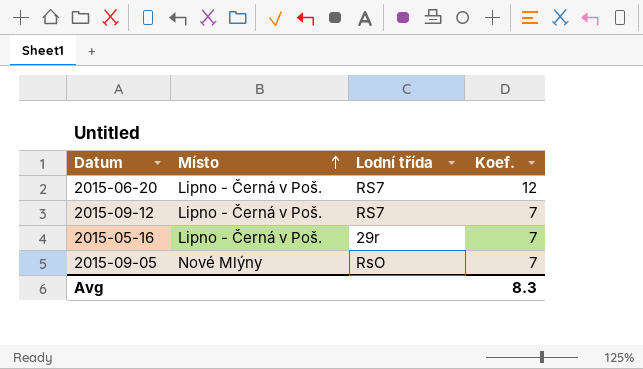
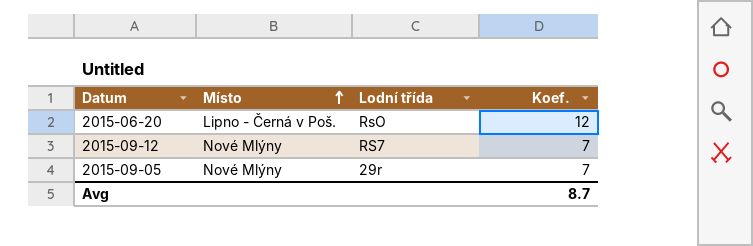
row 2015-05-16: Lipno - Černá v Poš. | 29r | 7 -> none
2015-06-20 | Lodní třída: RS7 -> RsO
2015-09-12 | Místo: Lipno - Černá v Poš. -> Nové Mlýny
2015-09-05 | Lodní třída: RsO -> 29r
Avg | Koef.: 8.3 -> 8.7

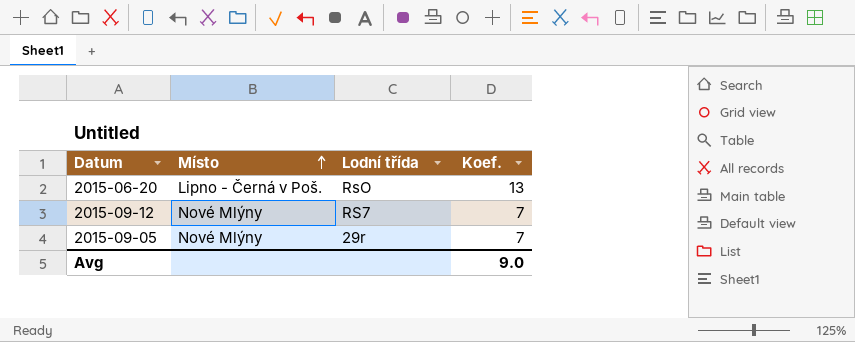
2015-06-20 | Koef.: 12 -> 13
Avg | Koef.: 8.7 -> 9.0

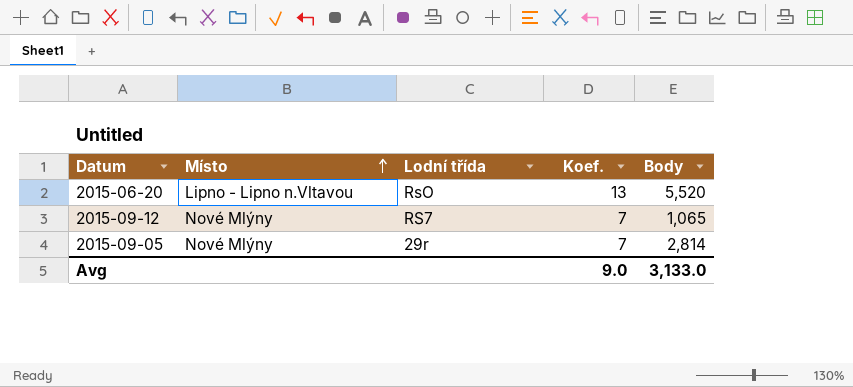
column Body | position: none -> 5
2015-06-20 | Místo: Lipno - Černá v Poš. -> Lipno - Lipno n.Vltavou

